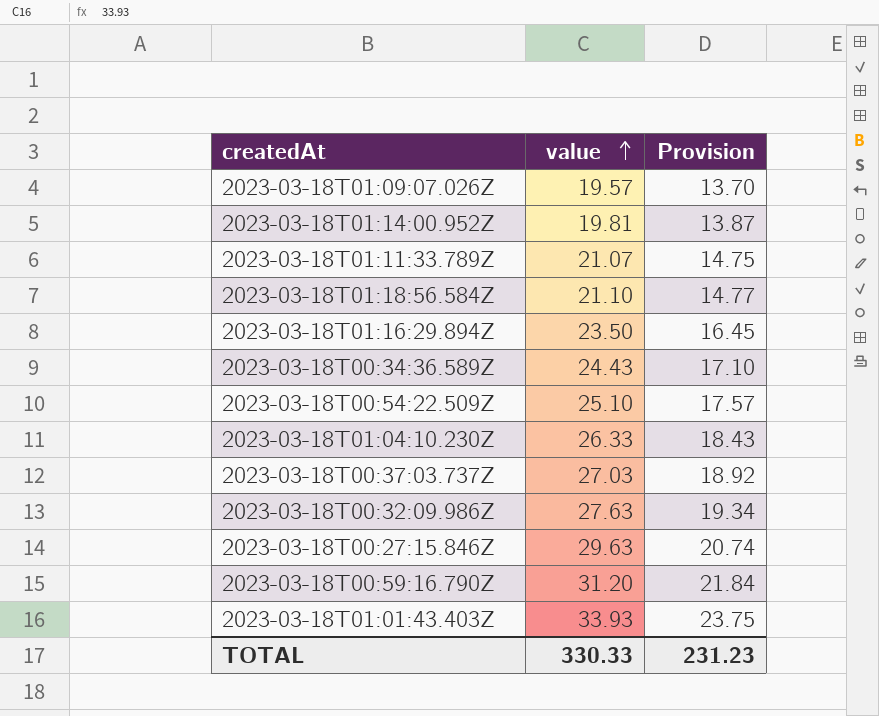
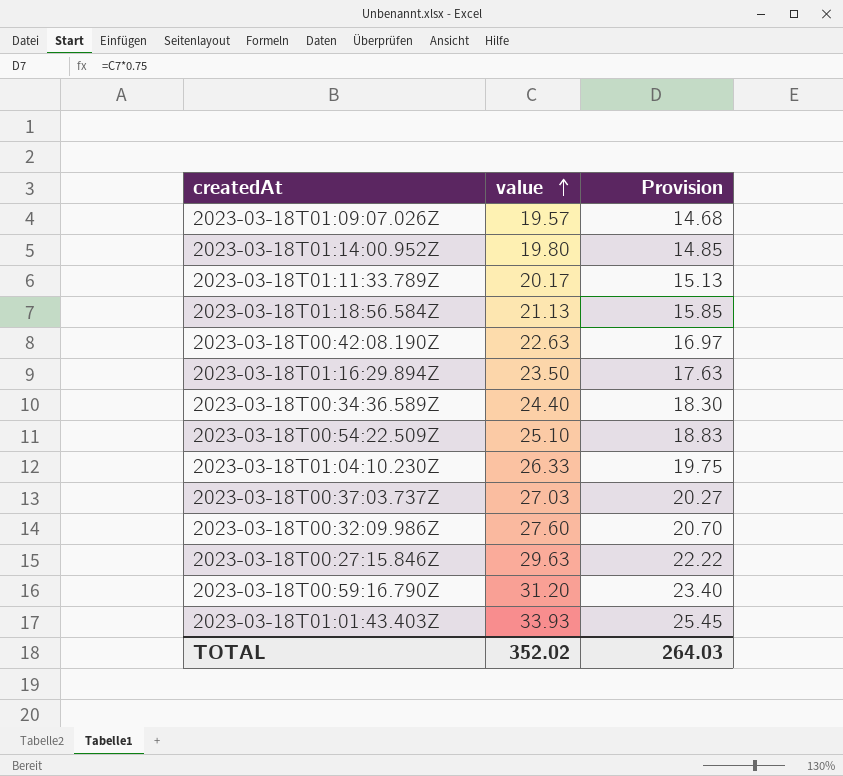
column Provision | formula: [value] * 0.7 -> [value] * 0.75
2023-03-18T01:14:00.952Z | value: 19.81 -> 19.80
2023-03-18T01:11:33.789Z | value: 21.07 -> 20.17
2023-03-18T01:18:56.584Z | value: 21.10 -> 21.13
row 2023-03-18T00:42:08.190Z: none -> 22.63 | 16.97
2023-03-18T00:34:36.589Z | value: 24.43 -> 24.40
2023-03-18T00:32:09.986Z | value: 27.63 -> 27.60
TOTAL | value: 330.33 -> 352.02
TOTAL | Provision: 231.23 -> 264.03

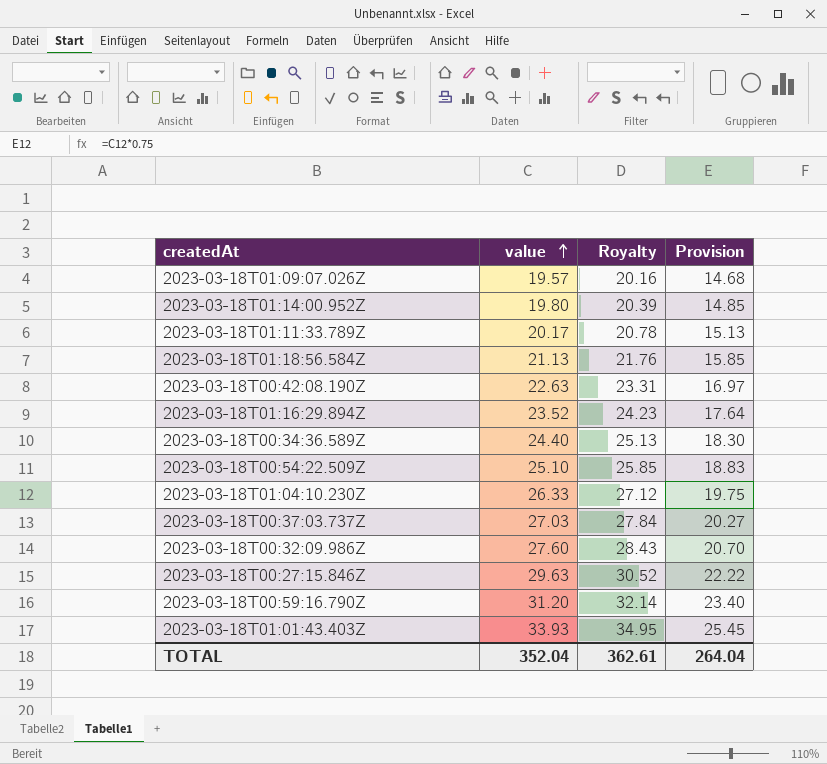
column Royalty | formula: none -> [value] * 1.03
2023-03-18T01:16:29.894Z | value: 23.50 -> 23.52
2023-03-18T01:16:29.894Z | Provision: 17.63 -> 17.64
TOTAL | value: 352.02 -> 352.04
TOTAL | Provision: 264.03 -> 264.04

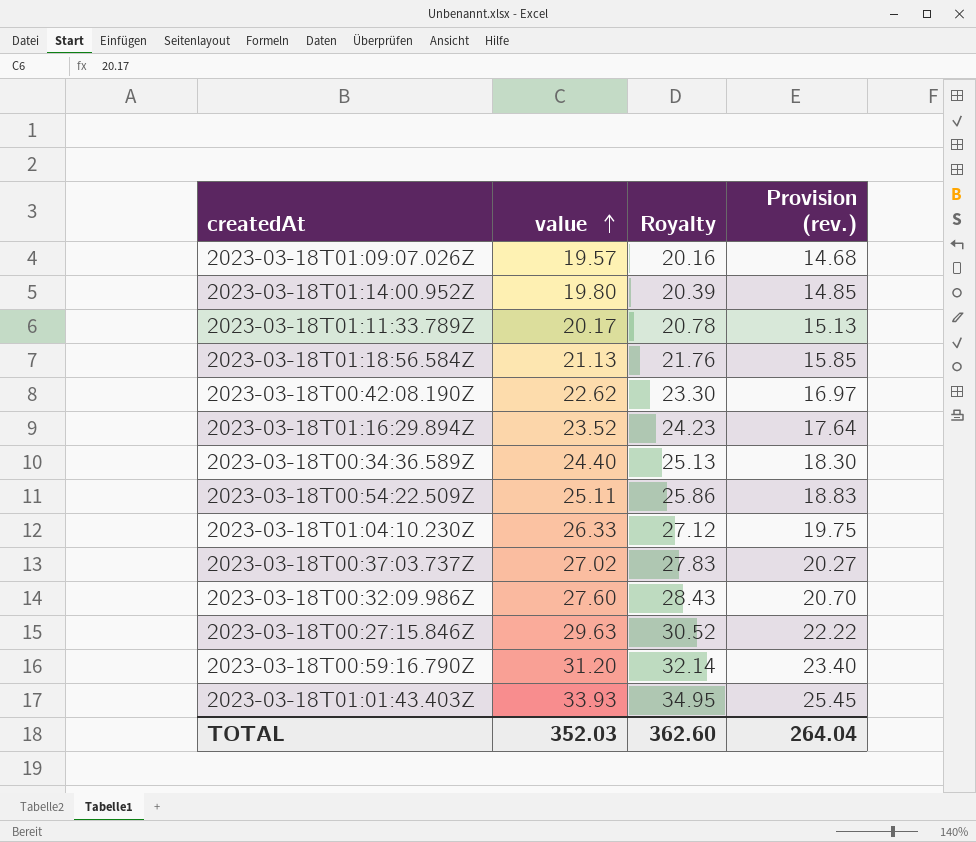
column name: Provision -> Provision (rev.)
2023-03-18T00:42:08.190Z | value: 22.63 -> 22.62
2023-03-18T00:42:08.190Z | Royalty: 23.31 -> 23.30
2023-03-18T00:54:22.509Z | value: 25.10 -> 25.11
2023-03-18T00:54:22.509Z | Royalty: 25.85 -> 25.86
2023-03-18T00:37:03.737Z | value: 27.03 -> 27.02
2023-03-18T00:37:03.737Z | Royalty: 27.84 -> 27.83
TOTAL | value: 352.04 -> 352.03
TOTAL | Royalty: 362.61 -> 362.60

